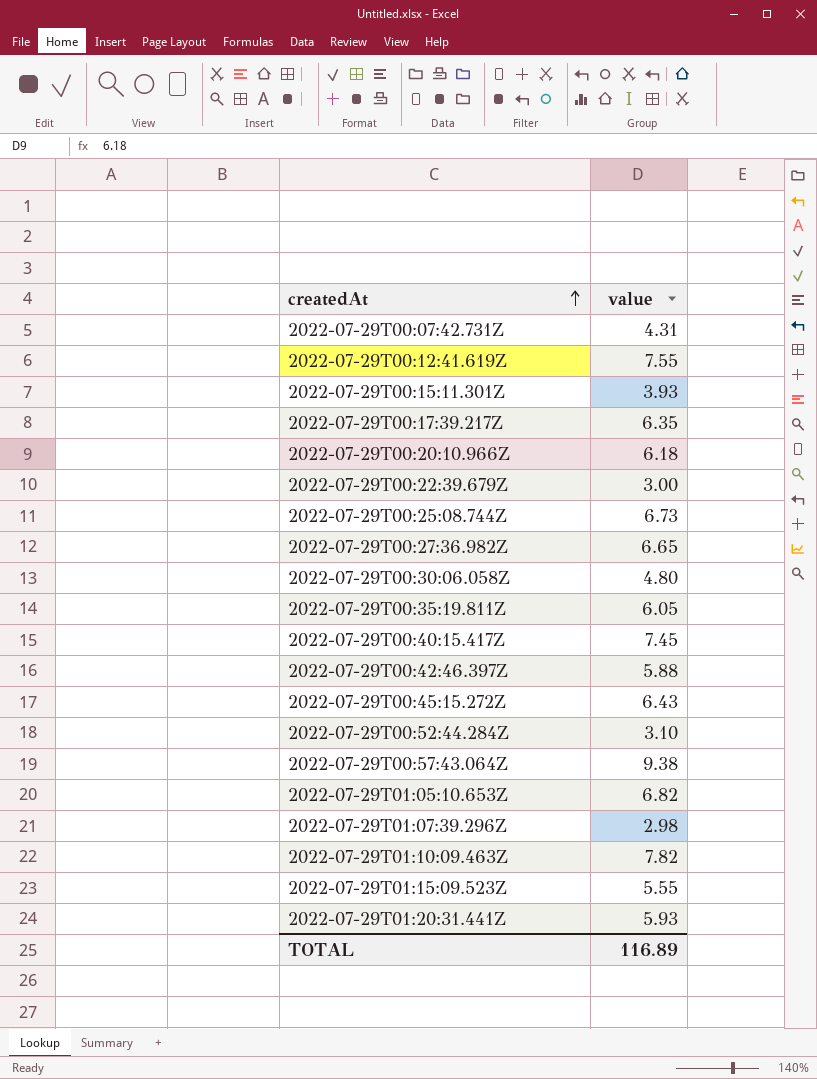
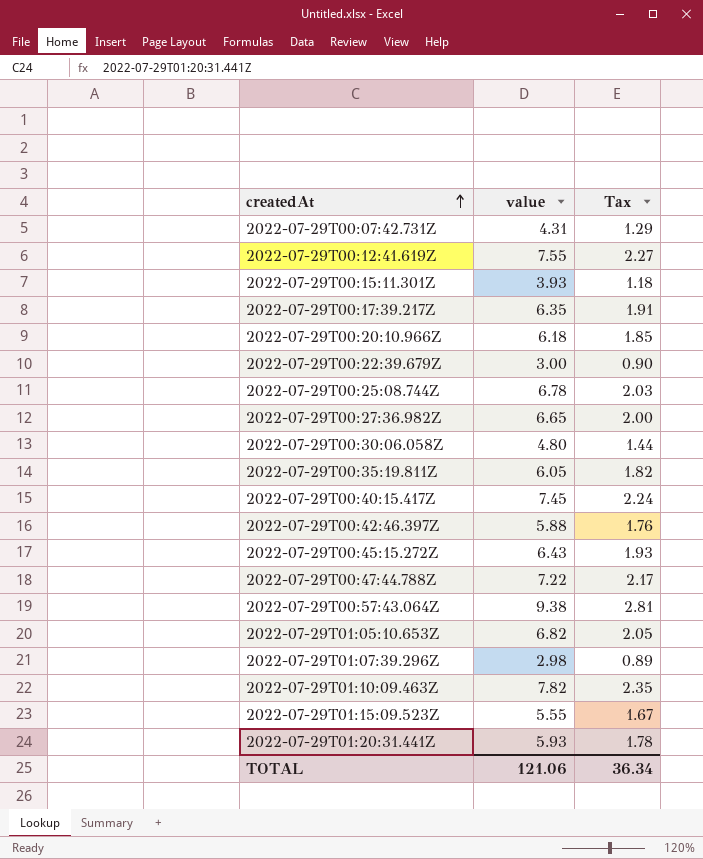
column Tax | formula: none -> [value] * 0.3
row 2022-07-29T00:52:44.284Z: 3.10 -> none
2022-07-29T00:25:08.744Z | value: 6.73 -> 6.78
row 2022-07-29T00:47:44.788Z: none -> 7.22 | 2.17
TOTAL | value: 116.89 -> 121.06

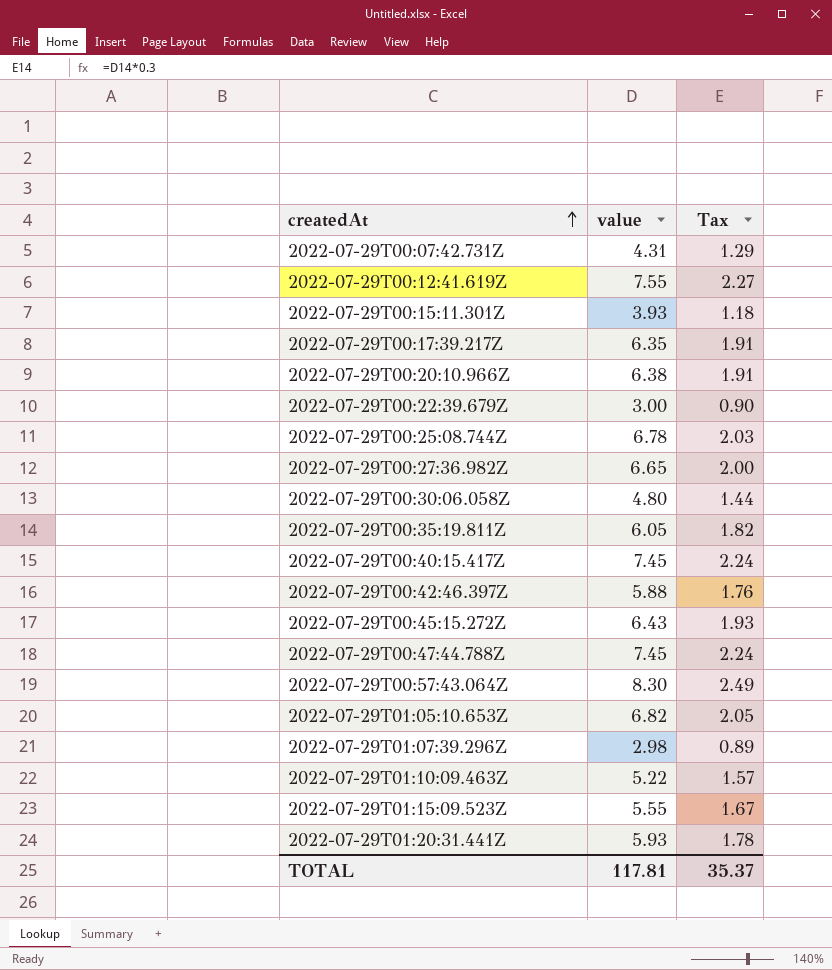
2022-07-29T00:20:10.966Z | value: 6.18 -> 6.38
2022-07-29T00:20:10.966Z | Tax: 1.85 -> 1.91
2022-07-29T00:47:44.788Z | value: 7.22 -> 7.45
2022-07-29T00:47:44.788Z | Tax: 2.17 -> 2.24
2022-07-29T00:57:43.064Z | value: 9.38 -> 8.30
2022-07-29T00:57:43.064Z | Tax: 2.81 -> 2.49
2022-07-29T01:10:09.463Z | value: 7.82 -> 5.22
2022-07-29T01:10:09.463Z | Tax: 2.35 -> 1.57
TOTAL | value: 121.06 -> 117.81
TOTAL | Tax: 36.34 -> 35.37

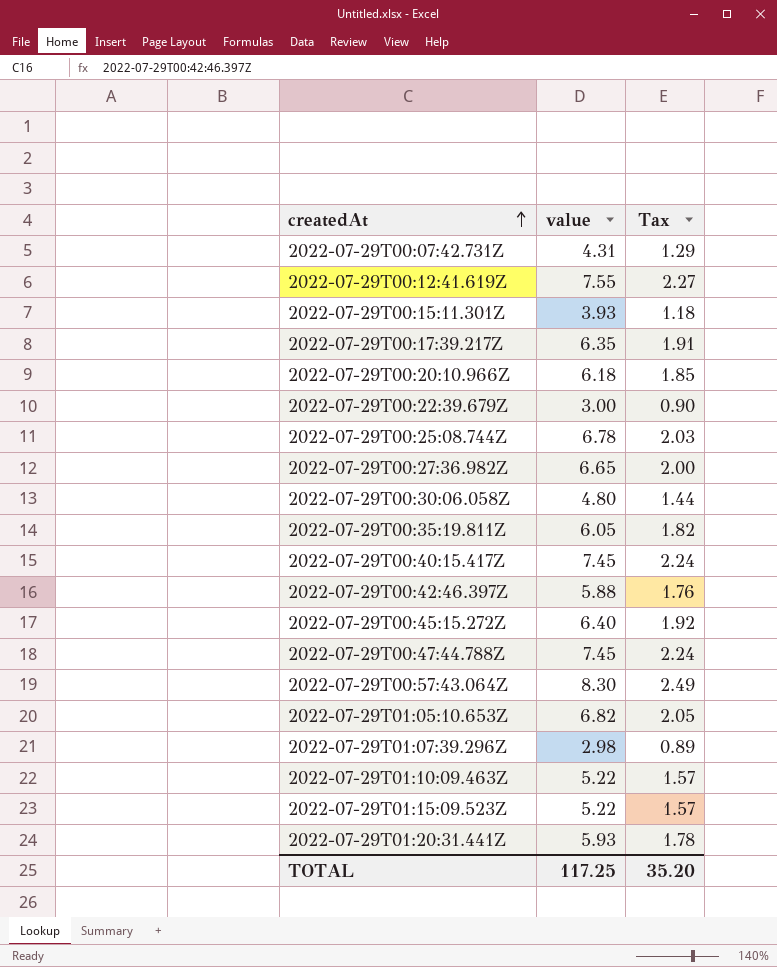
2022-07-29T00:20:10.966Z | value: 6.38 -> 6.18
2022-07-29T00:20:10.966Z | Tax: 1.91 -> 1.85
2022-07-29T00:45:15.272Z | value: 6.43 -> 6.40
2022-07-29T00:45:15.272Z | Tax: 1.93 -> 1.92
2022-07-29T01:15:09.523Z | value: 5.55 -> 5.22
2022-07-29T01:15:09.523Z | Tax: 1.67 -> 1.57
TOTAL | value: 117.81 -> 117.25
TOTAL | Tax: 35.37 -> 35.20

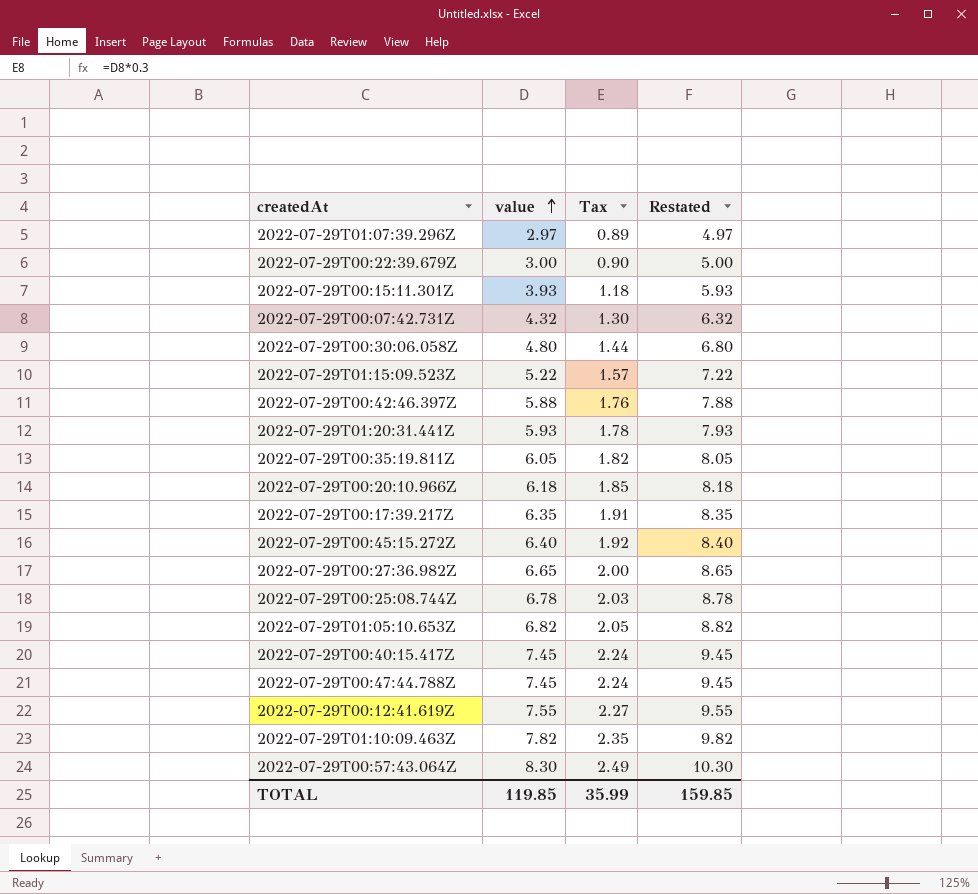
row order: createdAt ascending -> value ascending
column Restated | formula: none -> [value] + 2
2022-07-29T01:07:39.296Z | value: 2.98 -> 2.97
2022-07-29T00:07:42.731Z | value: 4.31 -> 4.32
2022-07-29T00:07:42.731Z | Tax: 1.29 -> 1.30
2022-07-29T01:10:09.463Z | value: 5.22 -> 7.82
2022-07-29T01:10:09.463Z | Tax: 1.57 -> 2.35
TOTAL | value: 117.25 -> 119.85
TOTAL | Tax: 35.20 -> 35.99

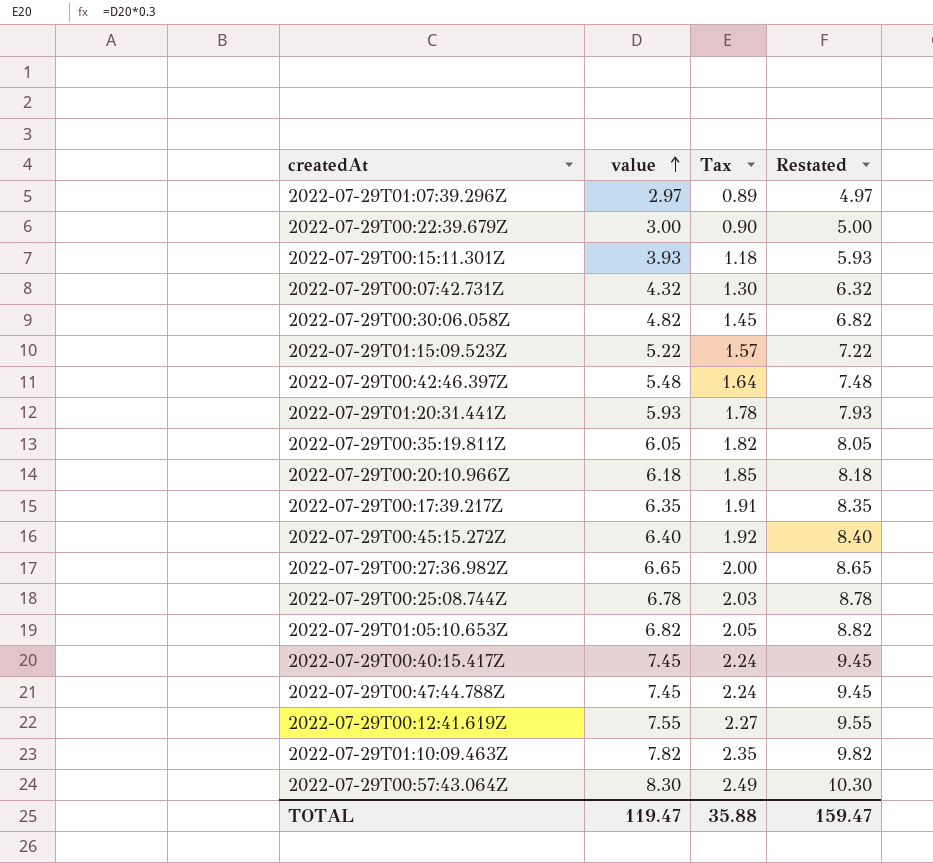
2022-07-29T00:30:06.058Z | value: 4.80 -> 4.82
2022-07-29T00:30:06.058Z | Tax: 1.44 -> 1.45
2022-07-29T00:30:06.058Z | Restated: 6.80 -> 6.82
2022-07-29T00:42:46.397Z | value: 5.88 -> 5.48
2022-07-29T00:42:46.397Z | Tax: 1.76 -> 1.64
2022-07-29T00:42:46.397Z | Restated: 7.88 -> 7.48
TOTAL | value: 119.85 -> 119.47
TOTAL | Tax: 35.99 -> 35.88
TOTAL | Restated: 159.85 -> 159.47

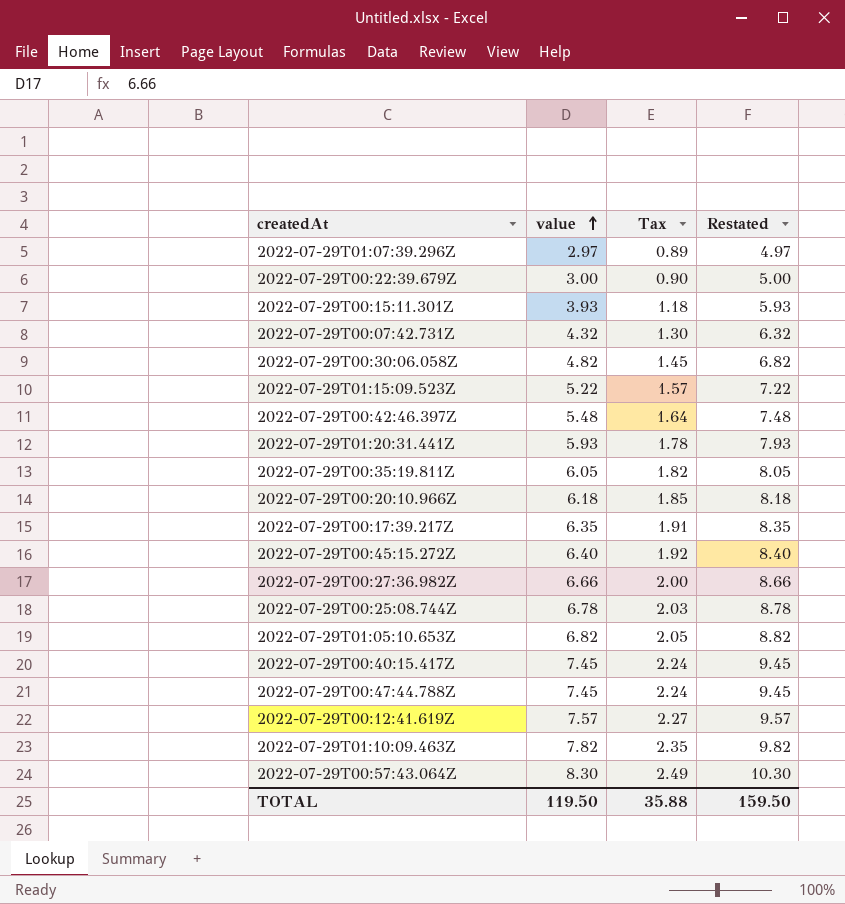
2022-07-29T00:27:36.982Z | value: 6.65 -> 6.66
2022-07-29T00:27:36.982Z | Restated: 8.65 -> 8.66
2022-07-29T00:12:41.619Z | value: 7.55 -> 7.57
2022-07-29T00:12:41.619Z | Restated: 9.55 -> 9.57
TOTAL | value: 119.47 -> 119.50
TOTAL | Restated: 159.47 -> 159.50

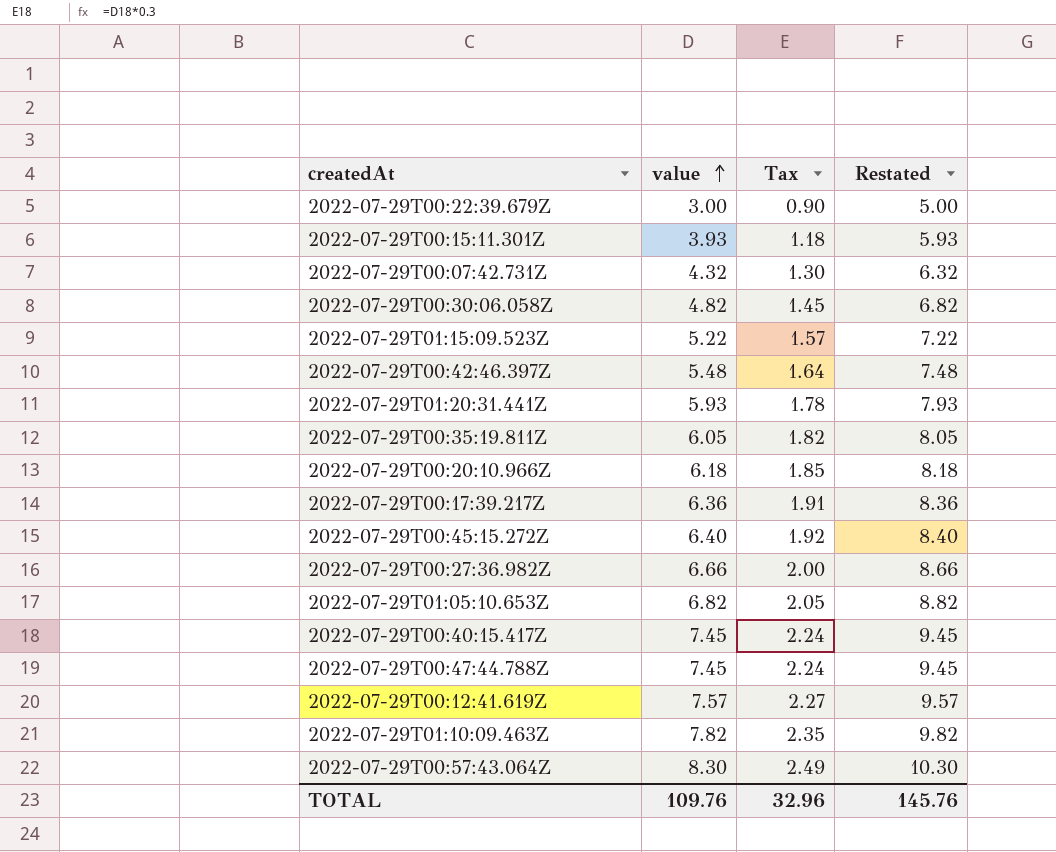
row 2022-07-29T01:07:39.296Z: 2.97 | 0.89 | 4.97 -> none
row 2022-07-29T00:25:08.744Z: 6.78 | 2.03 | 8.78 -> none
2022-07-29T00:17:39.217Z | value: 6.35 -> 6.36
2022-07-29T00:17:39.217Z | Restated: 8.35 -> 8.36
TOTAL | value: 119.50 -> 109.76
TOTAL | Tax: 35.88 -> 32.96
TOTAL | Restated: 159.50 -> 145.76

